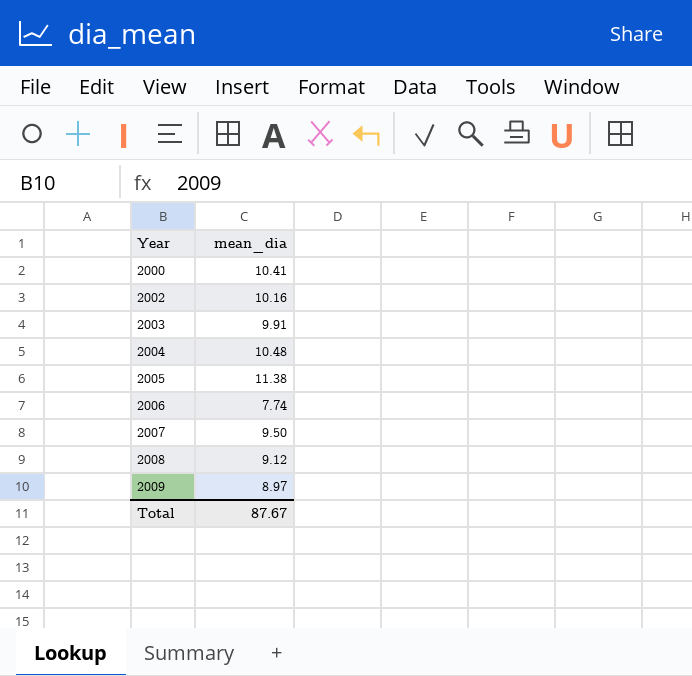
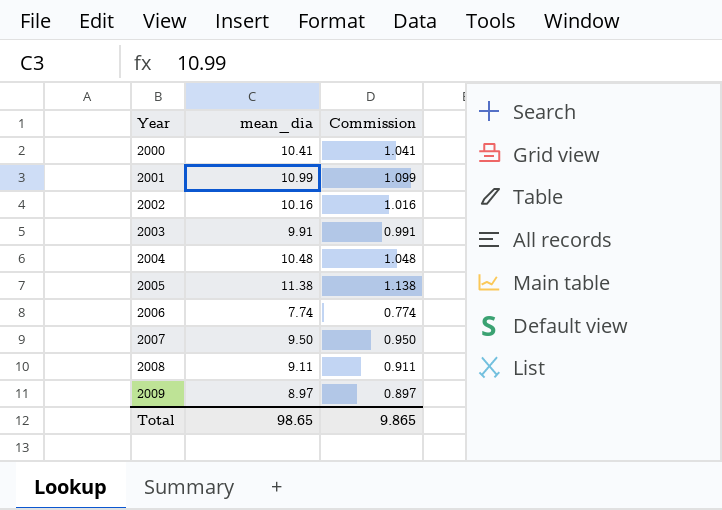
column Commission | formula: none -> [mean_dia] * 0.1
row 2001: none -> 10.99 | 1.099
2008 | mean_dia: 9.12 -> 9.11
Total | mean_dia: 87.67 -> 98.65

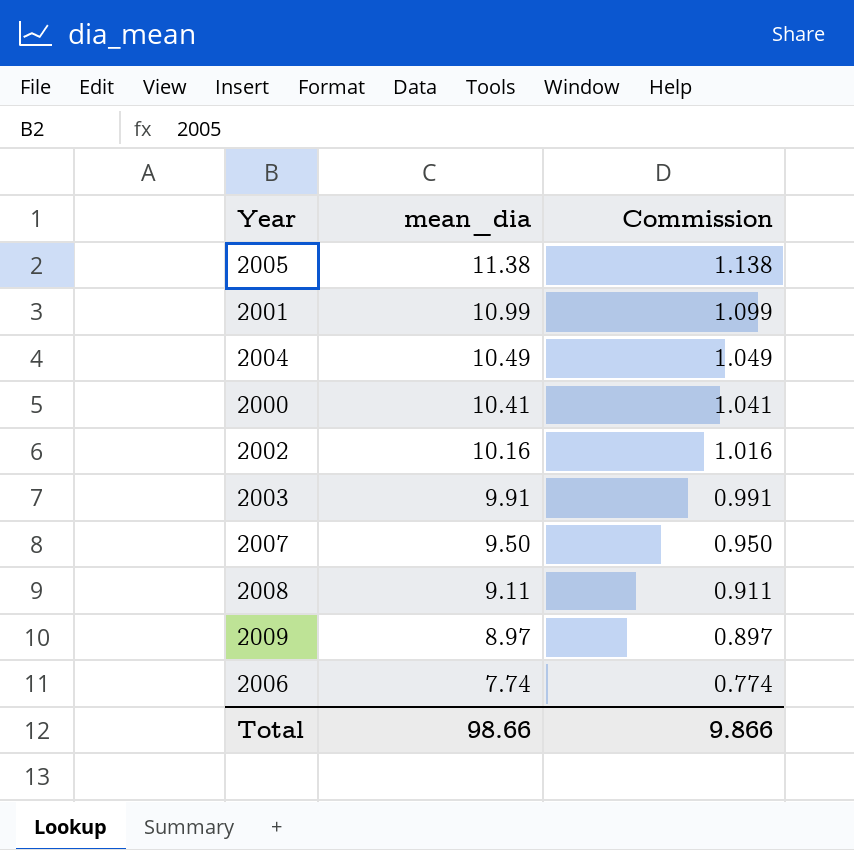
row order: Year ascending -> mean_dia descending
2004 | mean_dia: 10.48 -> 10.49
2004 | Commission: 1.048 -> 1.049
Total | mean_dia: 98.65 -> 98.66
Total | Commission: 9.865 -> 9.866

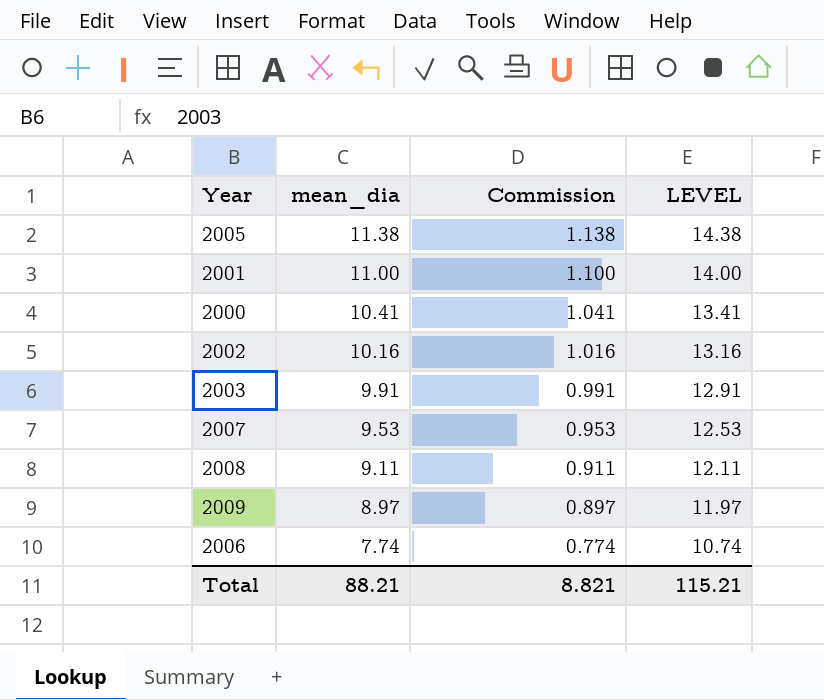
column LEVEL | formula: none -> [mean_dia] + 3
row 2004: 10.49 | 1.049 -> none
2001 | mean_dia: 10.99 -> 11.00
2001 | Commission: 1.099 -> 1.100
2007 | mean_dia: 9.50 -> 9.53
2007 | Commission: 0.950 -> 0.953
Total | mean_dia: 98.66 -> 88.21
Total | Commission: 9.866 -> 8.821

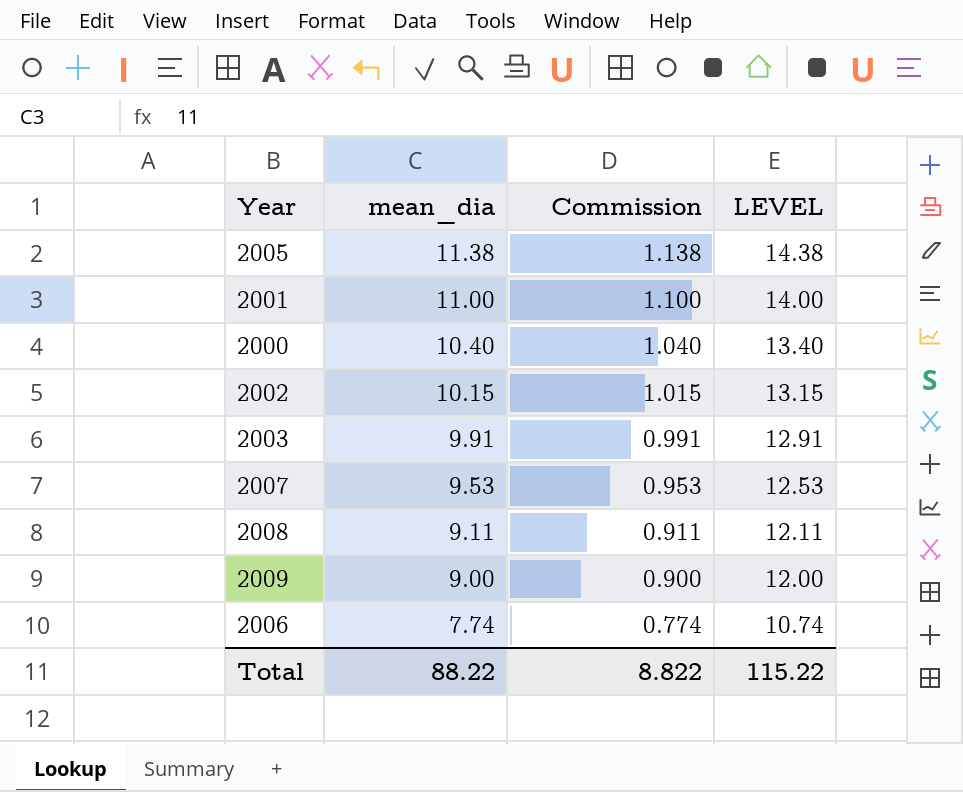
2000 | mean_dia: 10.41 -> 10.40
2000 | Commission: 1.041 -> 1.040
2000 | LEVEL: 13.41 -> 13.40
2002 | mean_dia: 10.16 -> 10.15
2002 | Commission: 1.016 -> 1.015
2002 | LEVEL: 13.16 -> 13.15
2009 | mean_dia: 8.97 -> 9.00
2009 | Commission: 0.897 -> 0.900
2009 | LEVEL: 11.97 -> 12.00
Total | mean_dia: 88.21 -> 88.22
Total | Commission: 8.821 -> 8.822
Total | LEVEL: 115.21 -> 115.22

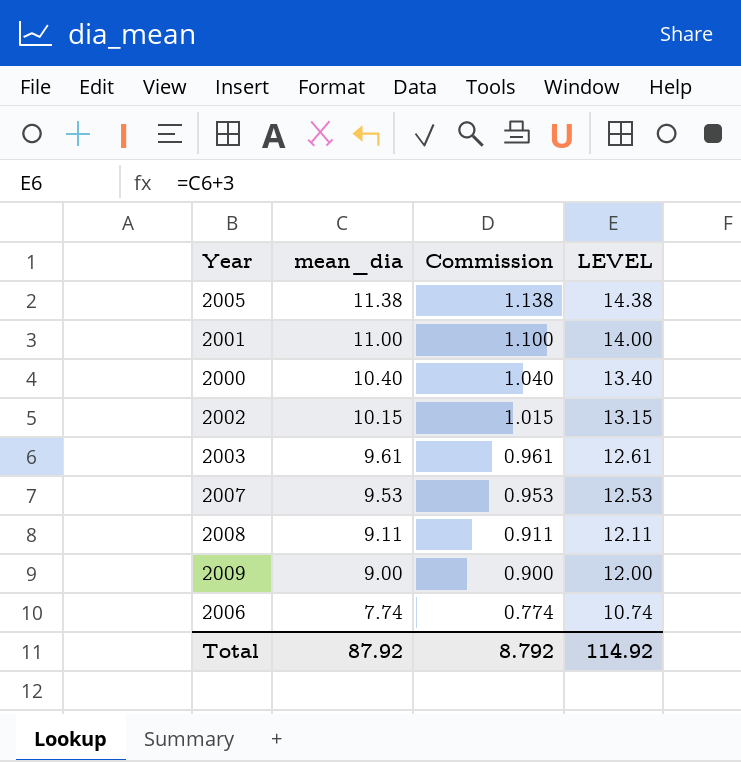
2003 | mean_dia: 9.91 -> 9.61
2003 | Commission: 0.991 -> 0.961
2003 | LEVEL: 12.91 -> 12.61
Total | mean_dia: 88.22 -> 87.92
Total | Commission: 8.822 -> 8.792
Total | LEVEL: 115.22 -> 114.92

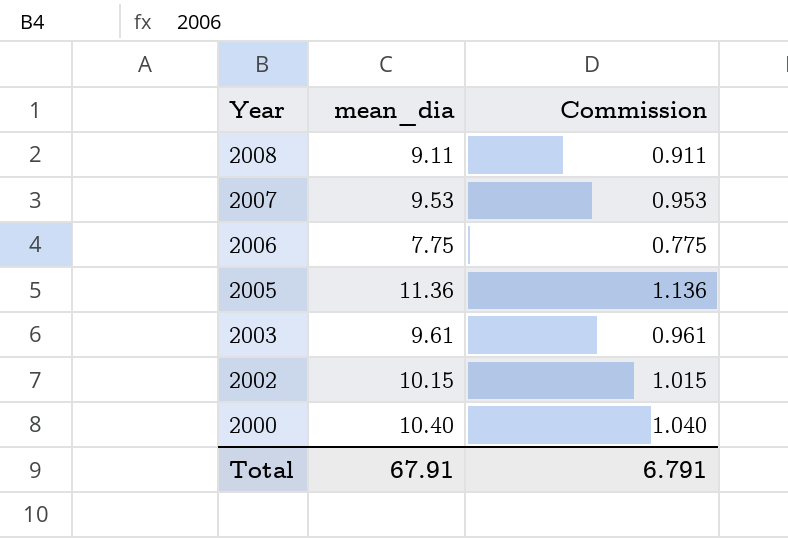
row order: mean_dia descending -> Year descending
column LEVEL | formula: [mean_dia] + 3 -> none
row 2001: 11.00 | 1.100 | 14.00 -> none
row 2009: 9.00 | 0.900 | 12.00 -> none
2006 | mean_dia: 7.74 -> 7.75
2006 | Commission: 0.774 -> 0.775
2005 | mean_dia: 11.38 -> 11.36
2005 | Commission: 1.138 -> 1.136
Total | mean_dia: 87.92 -> 67.91
Total | Commission: 8.792 -> 6.791

